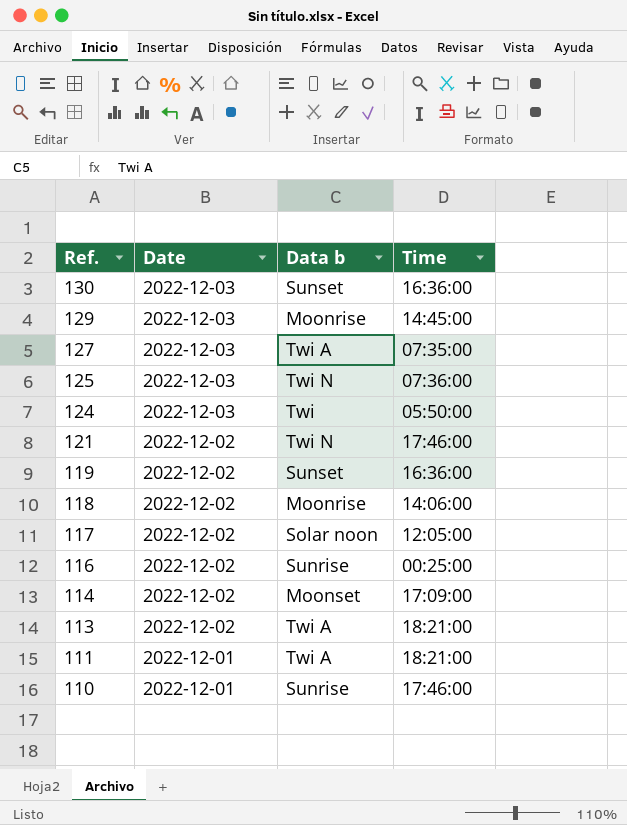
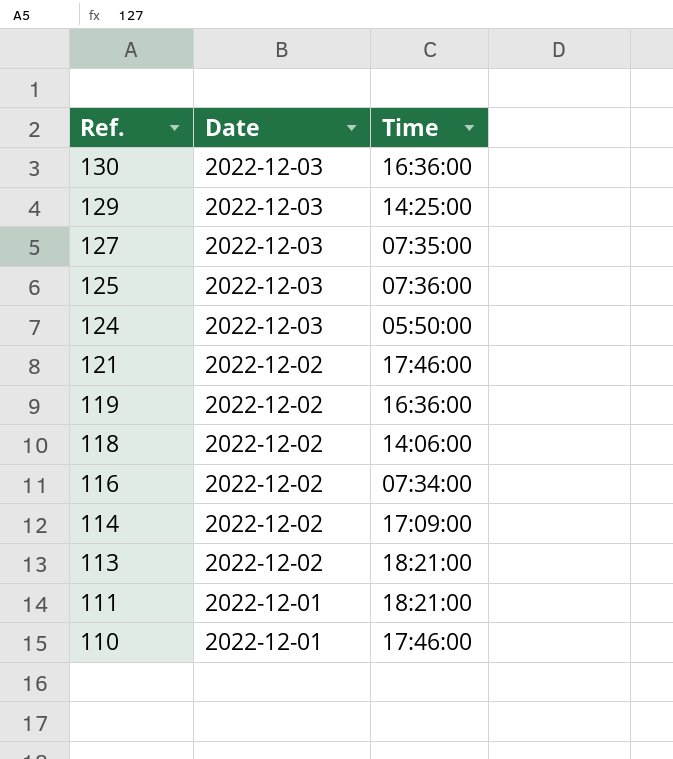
column Data b | position: 3 -> none
row 117: 2022-12-02 | Solar noon | 12:05:00 -> none
129 | Time: 14:45:00 -> 14:25:00
116 | Time: 00:25:00 -> 07:34:00

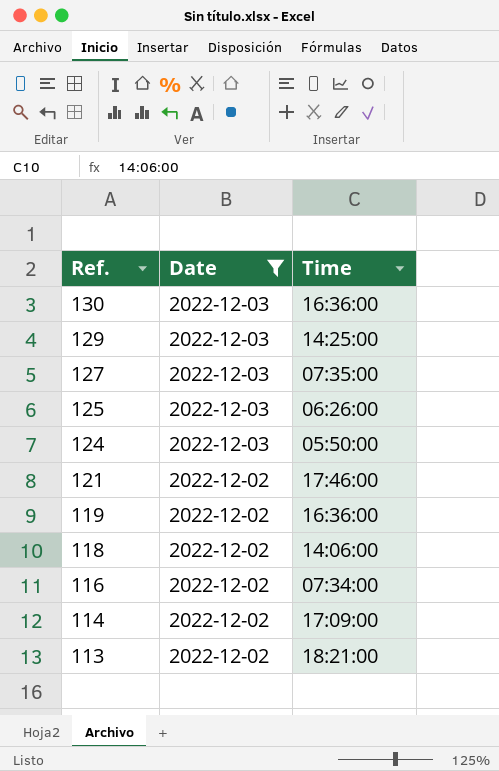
filter: none -> Date != 2022-12-01
125 | Time: 07:36:00 -> 06:26:00

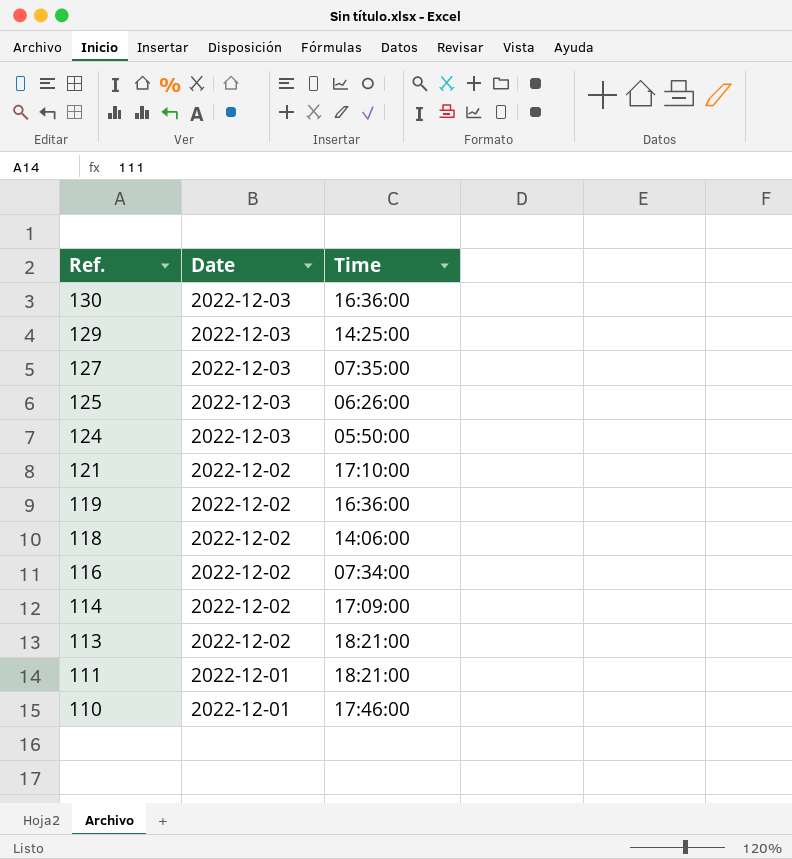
filter: Date != 2022-12-01 -> none
121 | Time: 17:46:00 -> 17:10:00

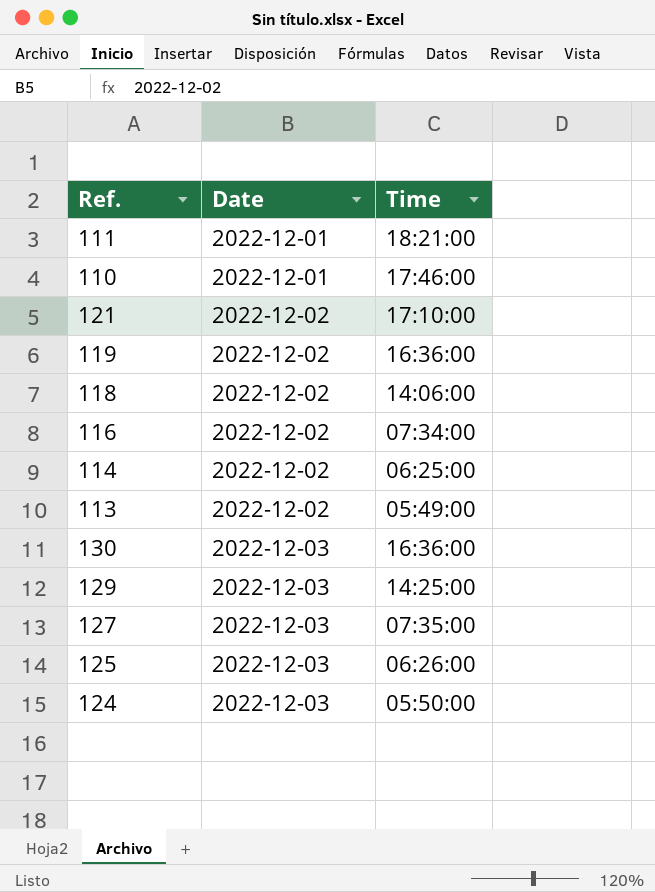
row order: Ref. descending -> Date ascending
114 | Time: 17:09:00 -> 06:25:00
113 | Time: 18:21:00 -> 05:49:00

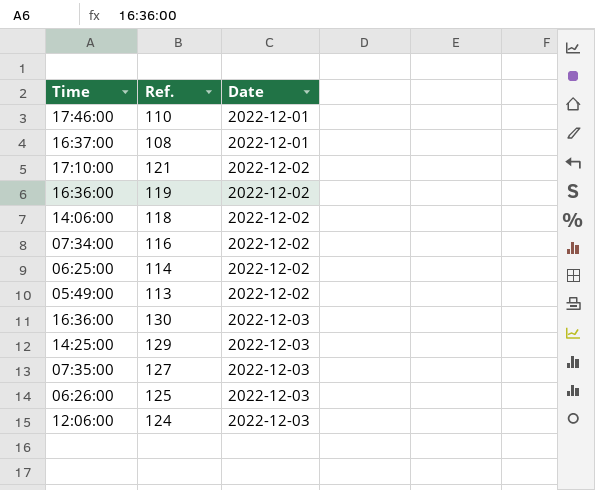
column Time | position: 3 -> 1
row 111: 2022-12-01 | 18:21:00 -> none
row 108: none -> 16:37:00 | 2022-12-01
124 | Time: 05:50:00 -> 12:06:00

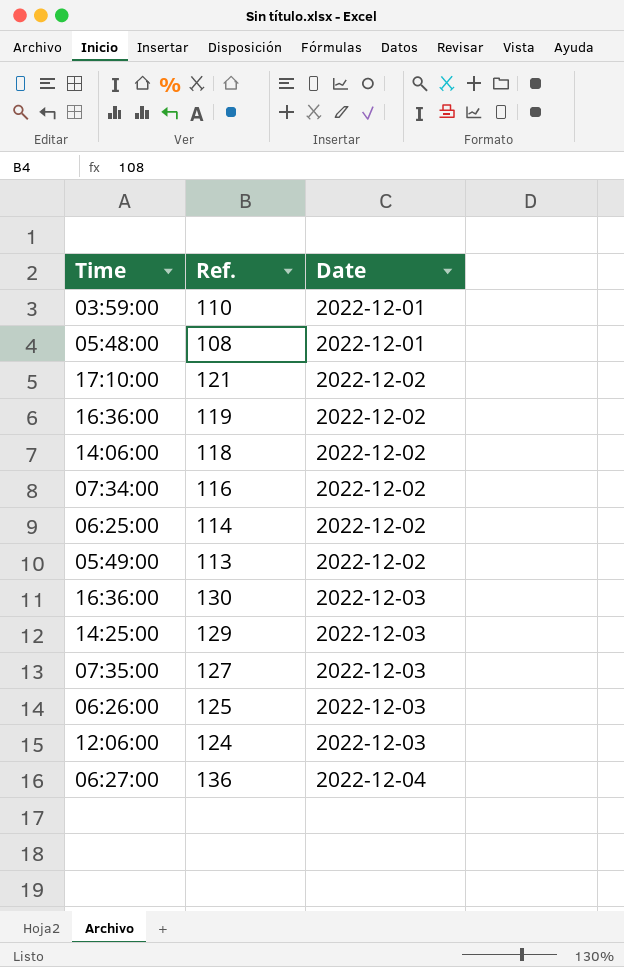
110 | Time: 17:46:00 -> 03:59:00
108 | Time: 16:37:00 -> 05:48:00
row 136: none -> 06:27:00 | 2022-12-04

